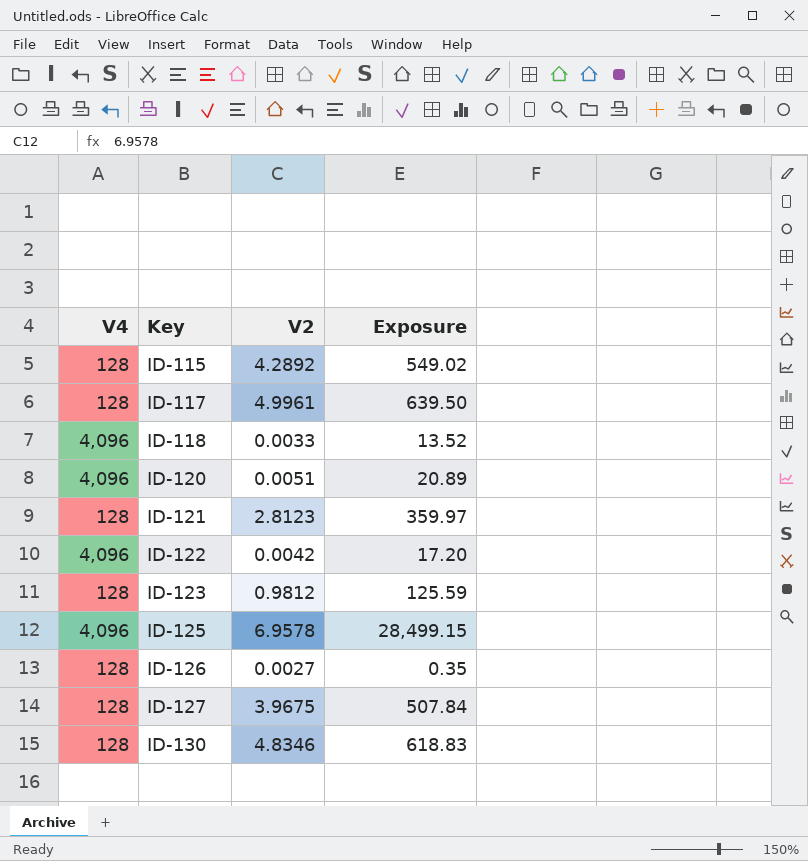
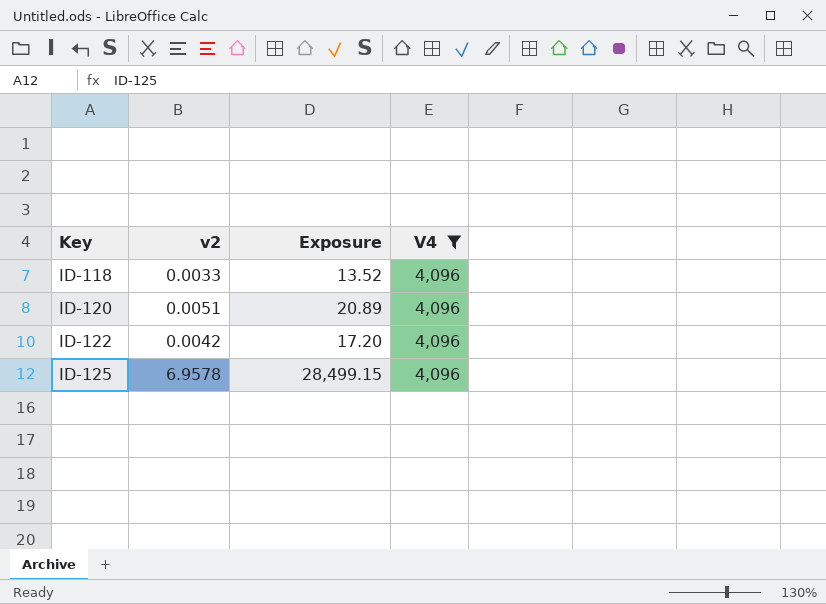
filter: none -> V4 = 4,096
column name: V2 -> v2
column V4 | position: 1 -> 4

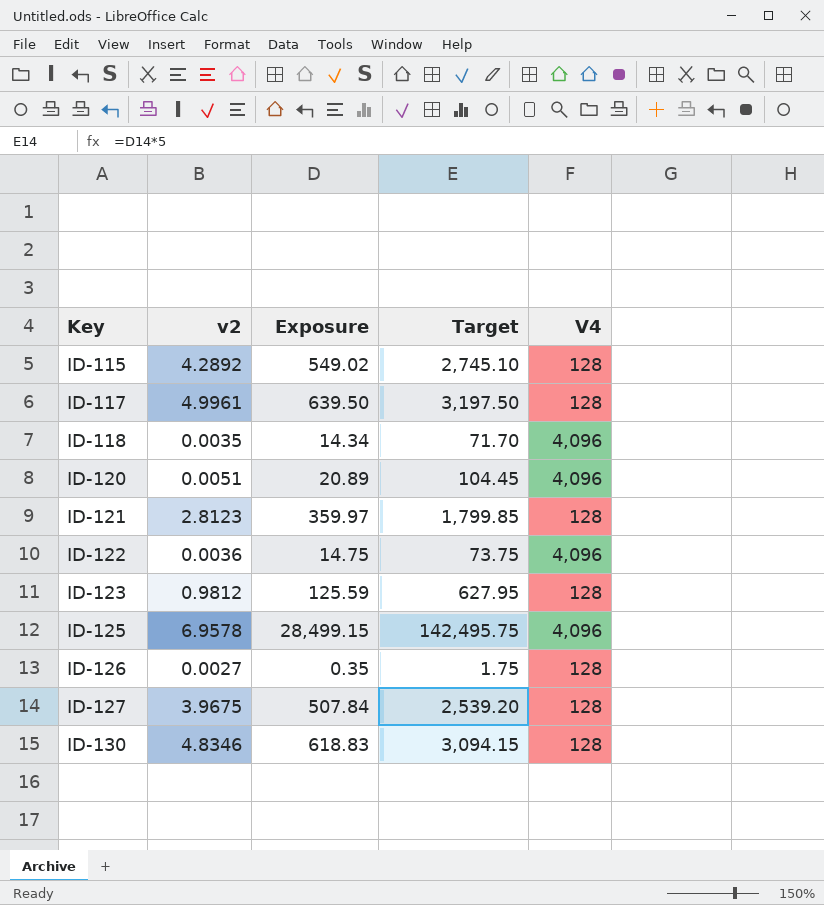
filter: V4 = 4,096 -> none
column Target | formula: none -> [Exposure] * 5
ID-118 | v2: 0.0033 -> 0.0035
ID-118 | Exposure: 13.52 -> 14.34
ID-122 | v2: 0.0042 -> 0.0036
ID-122 | Exposure: 17.20 -> 14.75

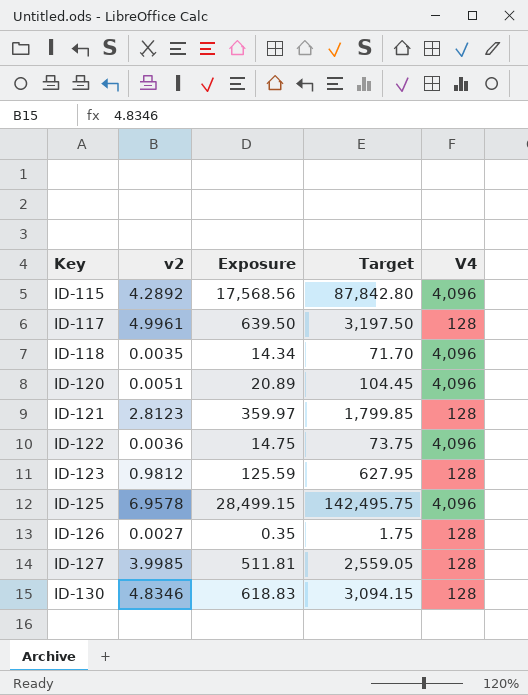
ID-115 | Exposure: 549.02 -> 17,568.56
ID-115 | Target: 2,745.10 -> 87,842.80
ID-115 | V4: 128 -> 4,096
ID-127 | v2: 3.9675 -> 3.9985
ID-127 | Exposure: 507.84 -> 511.81
ID-127 | Target: 2,539.20 -> 2,559.05

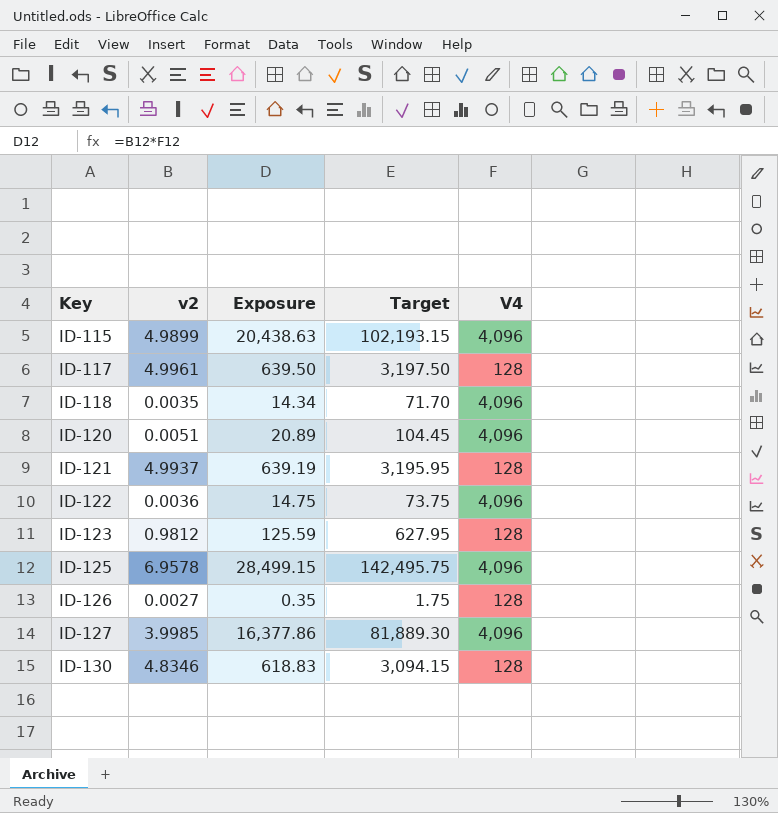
ID-115 | v2: 4.2892 -> 4.9899
ID-115 | Exposure: 17,568.56 -> 20,438.63
ID-115 | Target: 87,842.80 -> 102,193.15
ID-121 | v2: 2.8123 -> 4.9937
ID-121 | Exposure: 359.97 -> 639.19
ID-121 | Target: 1,799.85 -> 3,195.95
ID-127 | Exposure: 511.81 -> 16,377.86
ID-127 | Target: 2,559.05 -> 81,889.30
ID-127 | V4: 128 -> 4,096

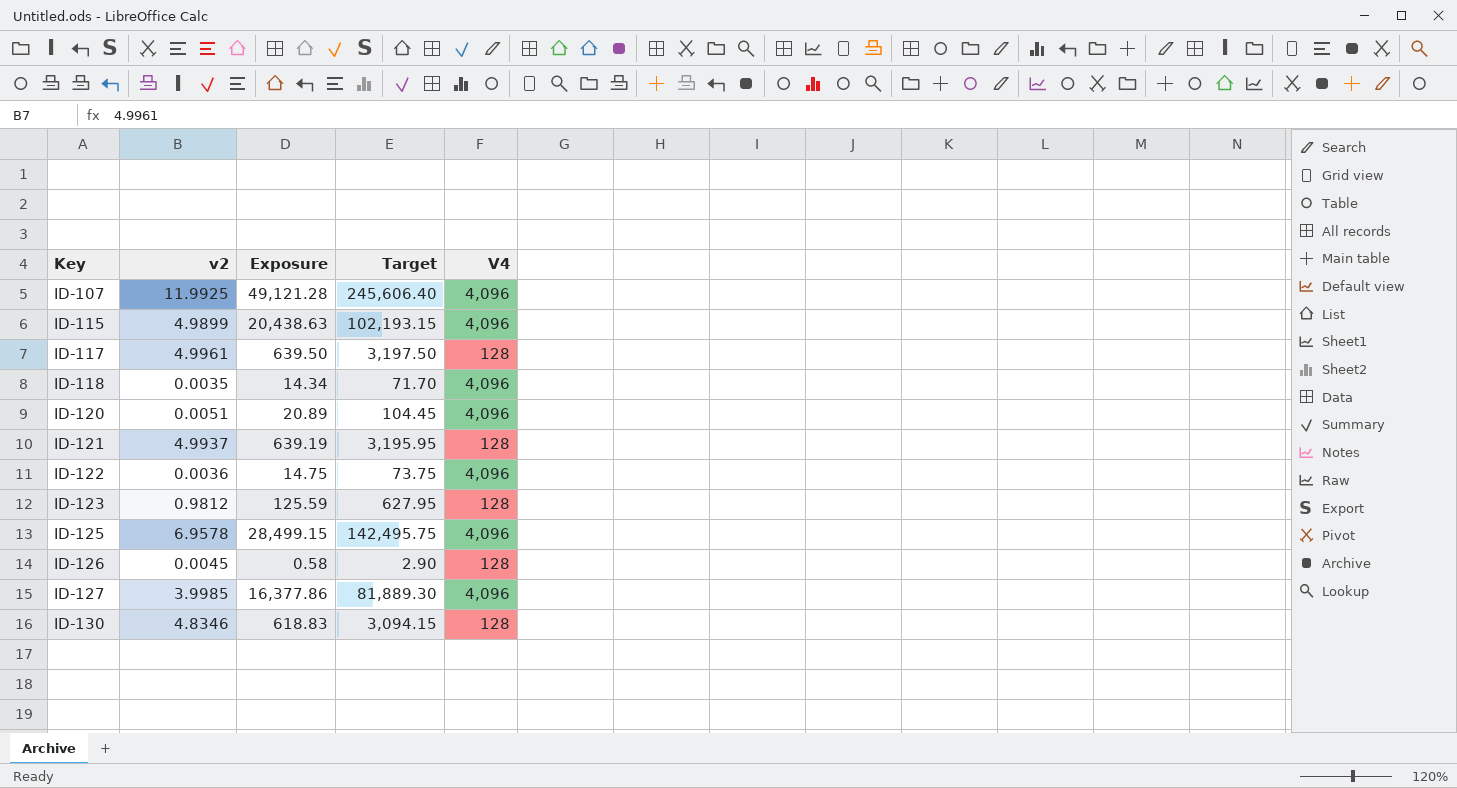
row ID-107: none -> 11.9925 | 49,121.28 | 245,606.40 | 4,096
ID-126 | v2: 0.0027 -> 0.0045
ID-126 | Exposure: 0.35 -> 0.58
ID-126 | Target: 1.75 -> 2.90

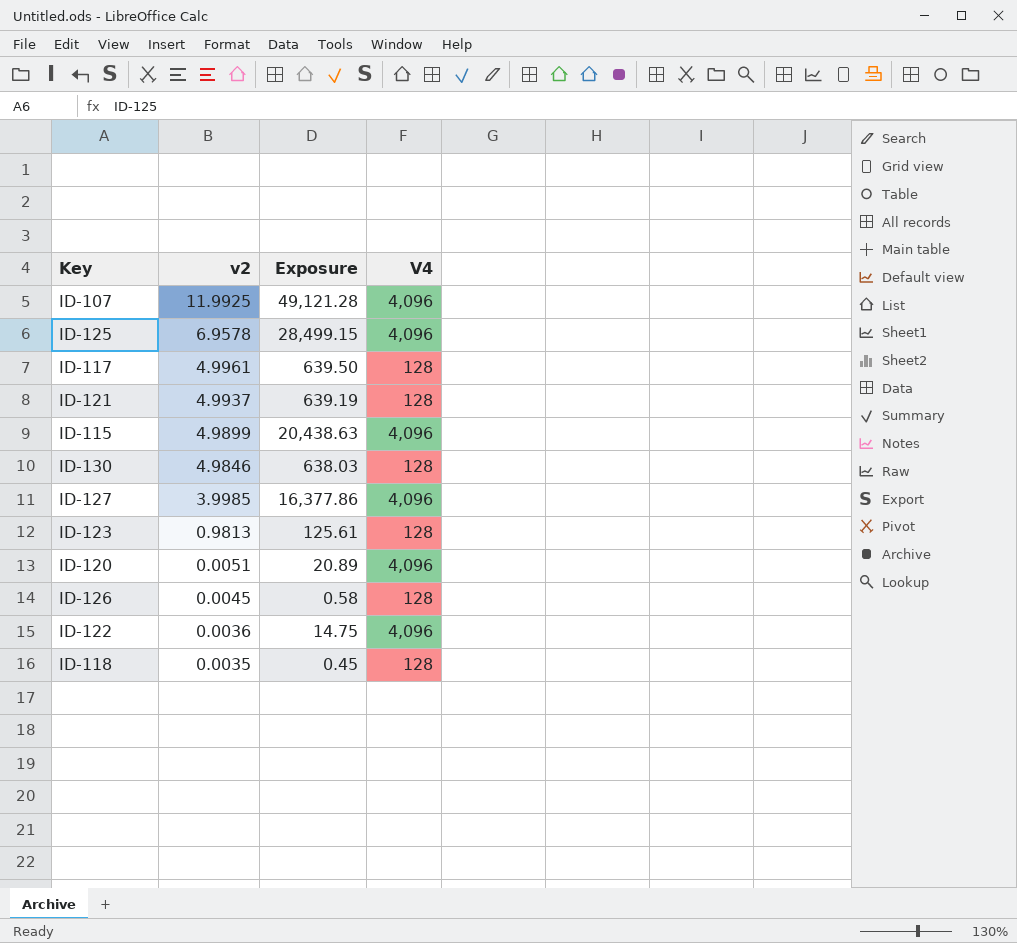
row order: Key ascending -> v2 descending
column Target | formula: [Exposure] * 5 -> none
ID-130 | v2: 4.8346 -> 4.9846
ID-130 | Exposure: 618.83 -> 638.03
ID-123 | v2: 0.9812 -> 0.9813
ID-123 | Exposure: 125.59 -> 125.61
ID-118 | Exposure: 14.34 -> 0.45
ID-118 | V4: 4,096 -> 128

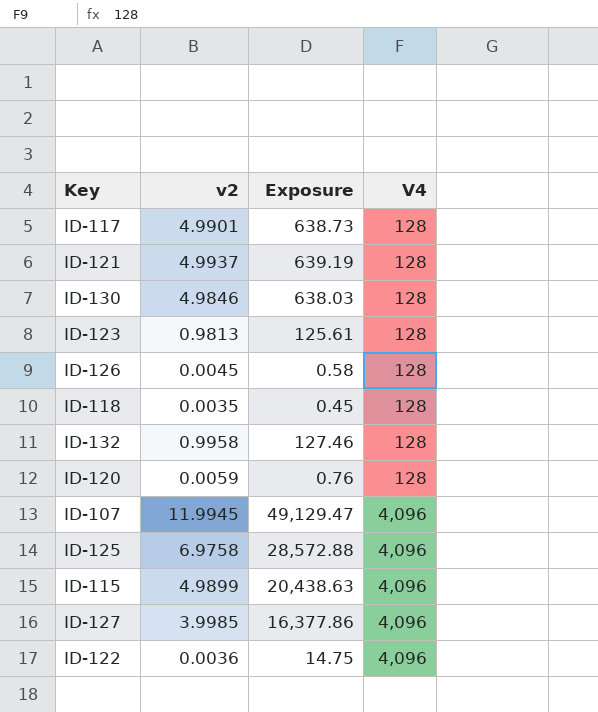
row order: v2 descending -> V4 ascending
ID-117 | v2: 4.9961 -> 4.9901
ID-117 | Exposure: 639.50 -> 638.73
row ID-132: none -> 0.9958 | 127.46 | 128
ID-120 | v2: 0.0051 -> 0.0059
ID-120 | Exposure: 20.89 -> 0.76
ID-120 | V4: 4,096 -> 128
ID-107 | v2: 11.9925 -> 11.9945
ID-107 | Exposure: 49,121.28 -> 49,129.47
ID-125 | v2: 6.9578 -> 6.9758
ID-125 | Exposure: 28,499.15 -> 28,572.88

